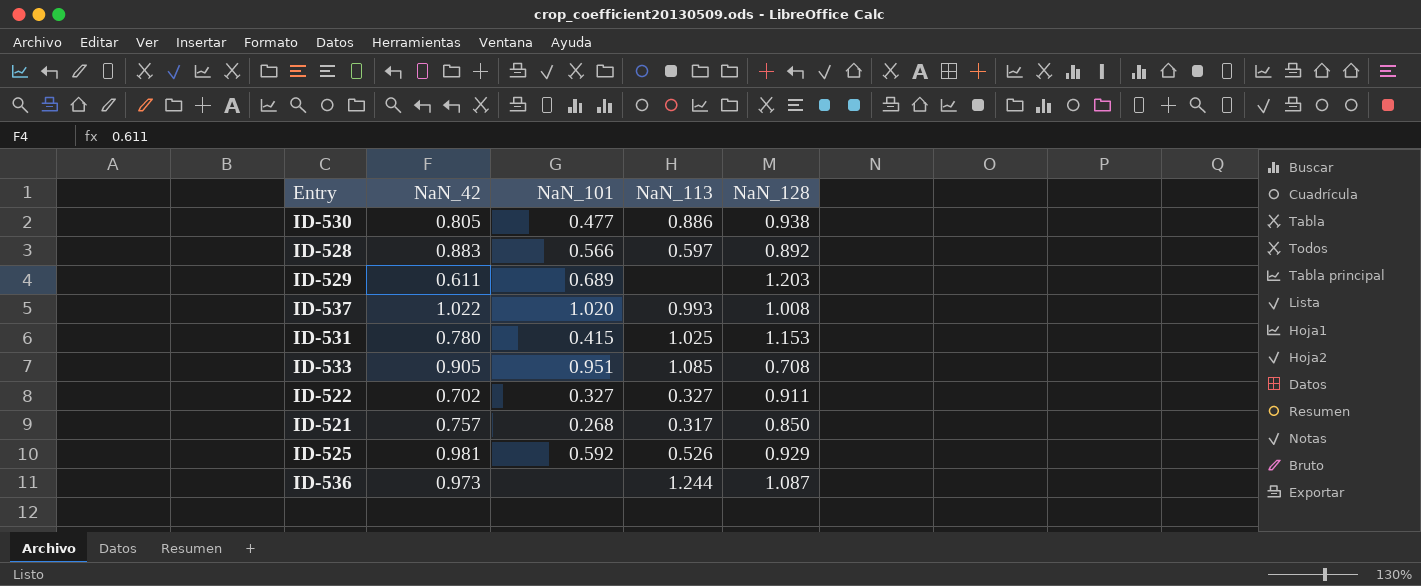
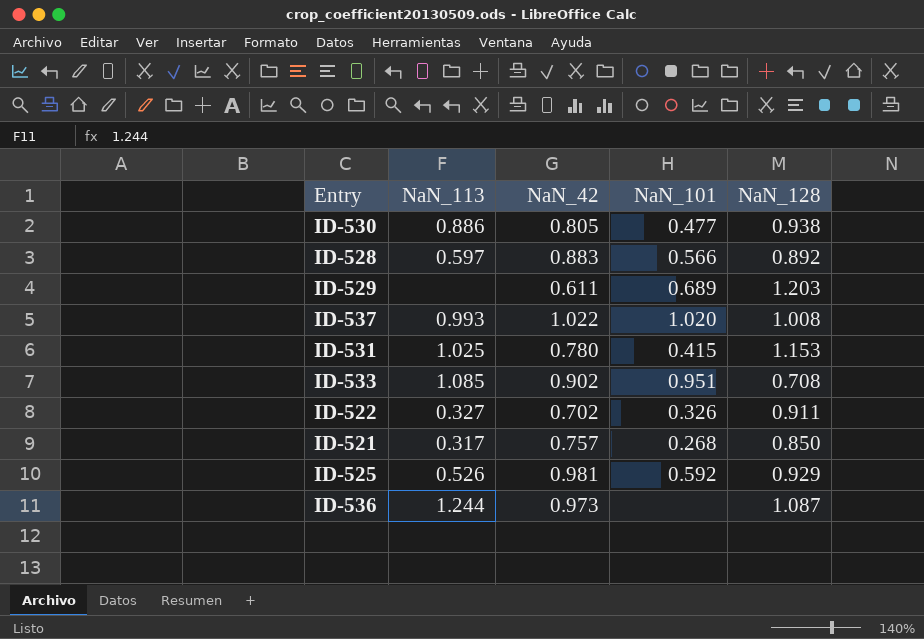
column NaN_113 | position: 4 -> 2
ID-533 | NaN_42: 0.905 -> 0.902
ID-522 | NaN_101: 0.327 -> 0.326

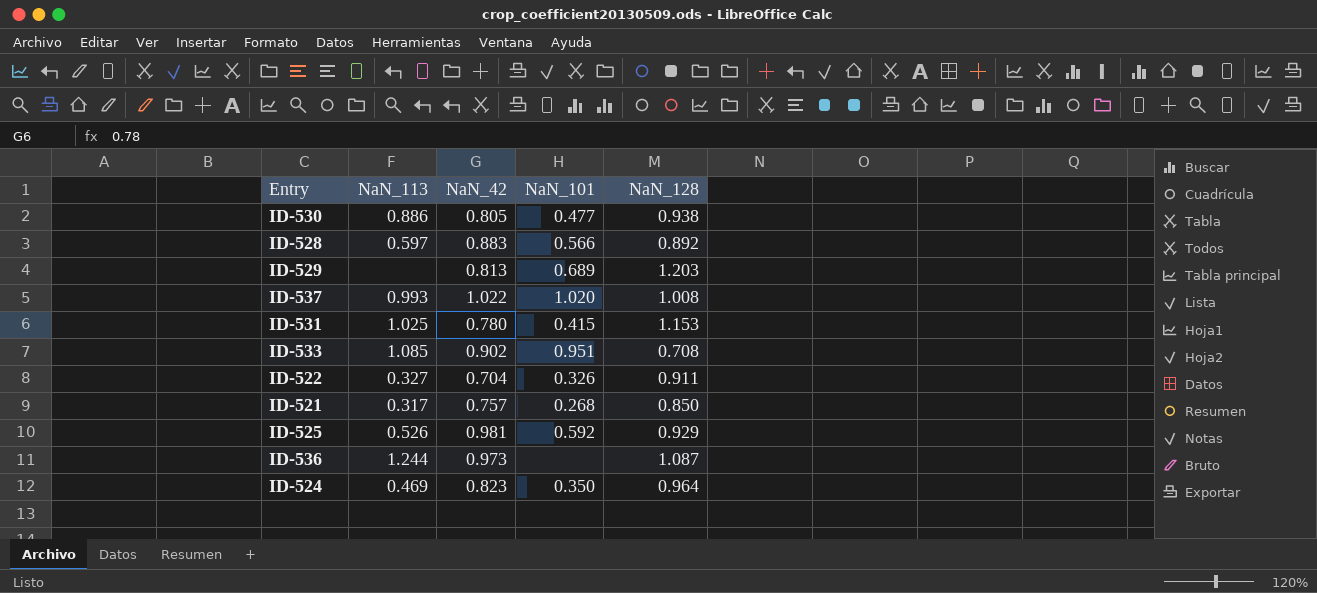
ID-529 | NaN_42: 0.611 -> 0.813
ID-522 | NaN_42: 0.702 -> 0.704
row ID-524: none -> 0.469 | 0.823 | 0.350 | 0.964

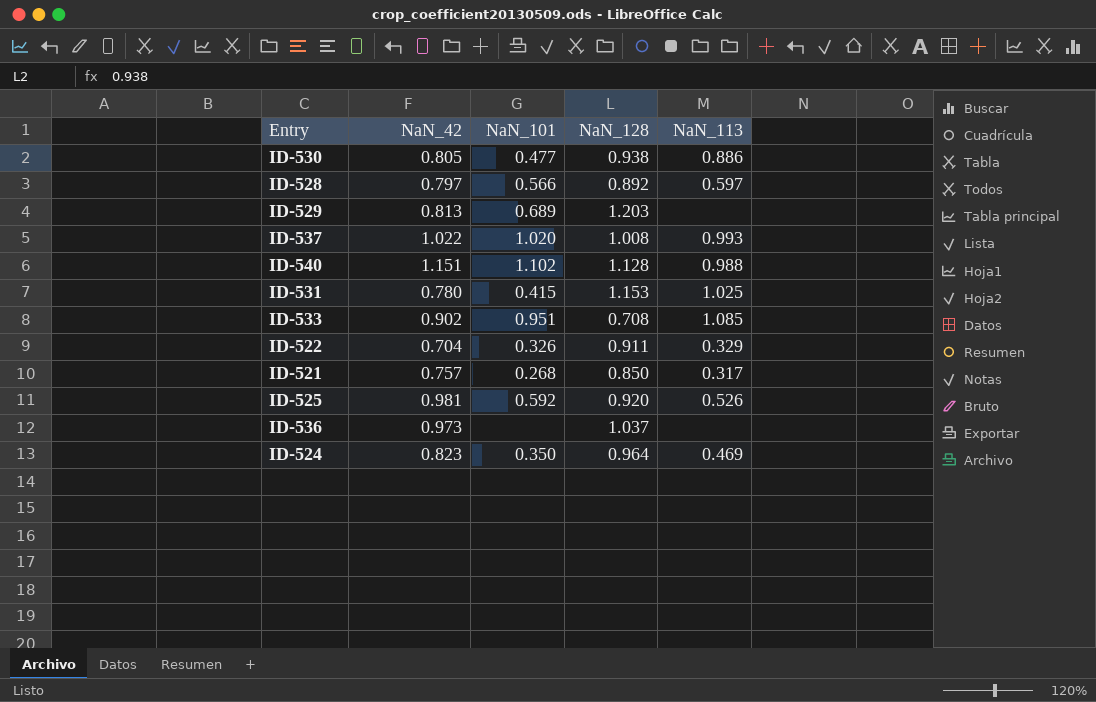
column NaN_113 | position: 2 -> 5
ID-528 | NaN_42: 0.883 -> 0.797
row ID-540: none -> 1.151 | 1.102 | 1.128 | 0.988
ID-522 | NaN_113: 0.327 -> 0.329
ID-525 | NaN_128: 0.929 -> 0.920
ID-536 | NaN_128: 1.087 -> 1.037
ID-536 | NaN_113: 1.244 -> none

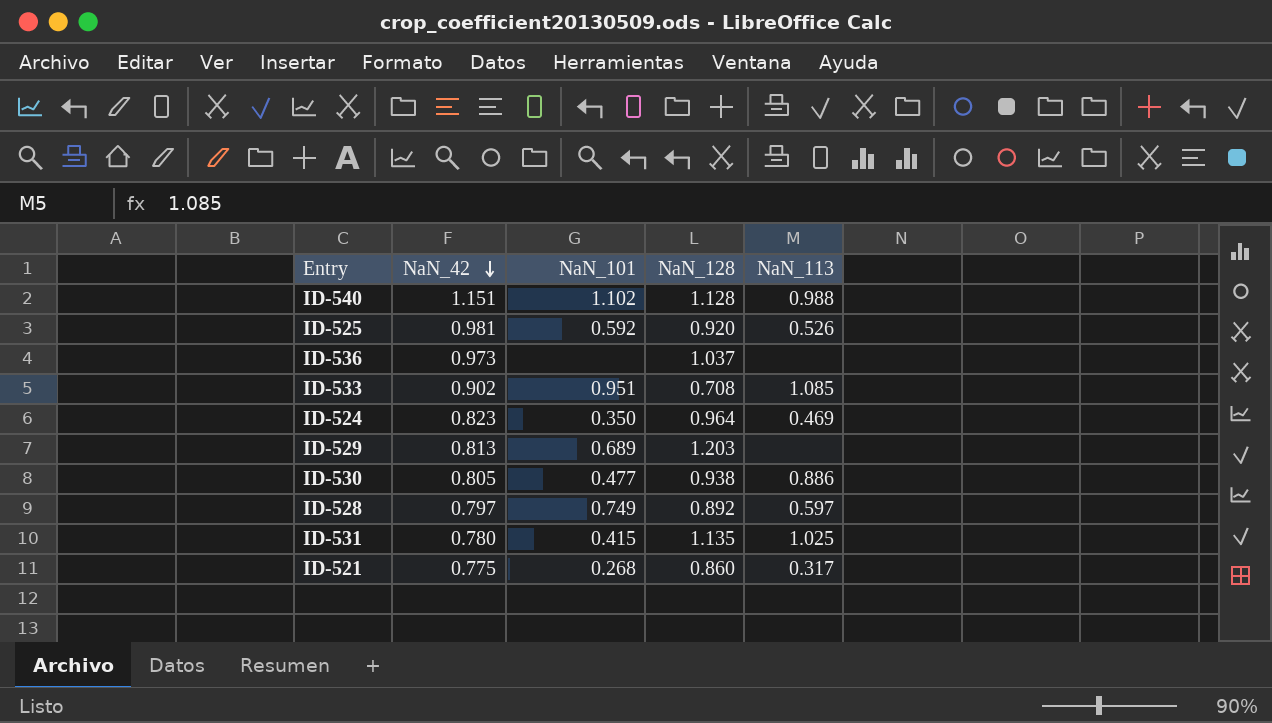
row order: none -> NaN_42 descending
row ID-537: 1.022 | 1.020 | 1.008 | 0.993 -> none
row ID-522: 0.704 | 0.326 | 0.911 | 0.329 -> none
ID-528 | NaN_101: 0.566 -> 0.749
ID-531 | NaN_128: 1.153 -> 1.135
ID-521 | NaN_42: 0.757 -> 0.775
ID-521 | NaN_128: 0.850 -> 0.860

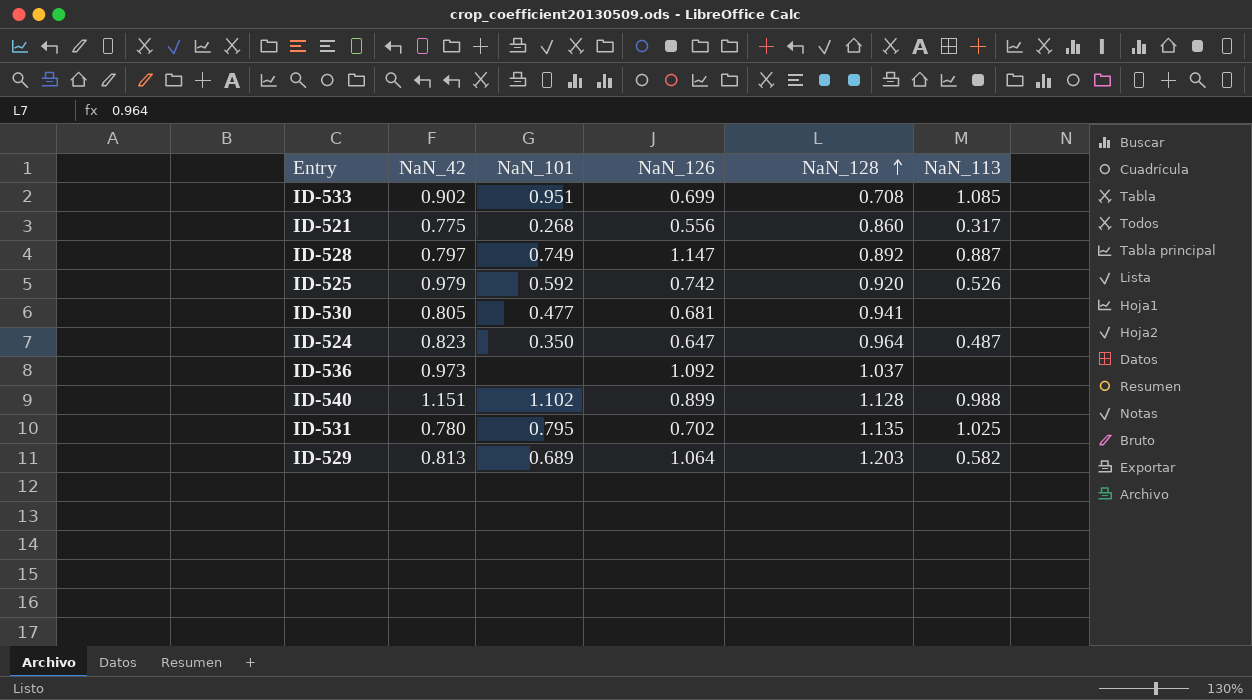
row order: NaN_42 descending -> NaN_128 ascending
column NaN_126 | position: none -> 4
ID-528 | NaN_113: 0.597 -> 0.887
ID-525 | NaN_42: 0.981 -> 0.979
ID-530 | NaN_128: 0.938 -> 0.941
ID-530 | NaN_113: 0.886 -> none
ID-524 | NaN_113: 0.469 -> 0.487
ID-531 | NaN_101: 0.415 -> 0.795
ID-529 | NaN_113: none -> 0.582

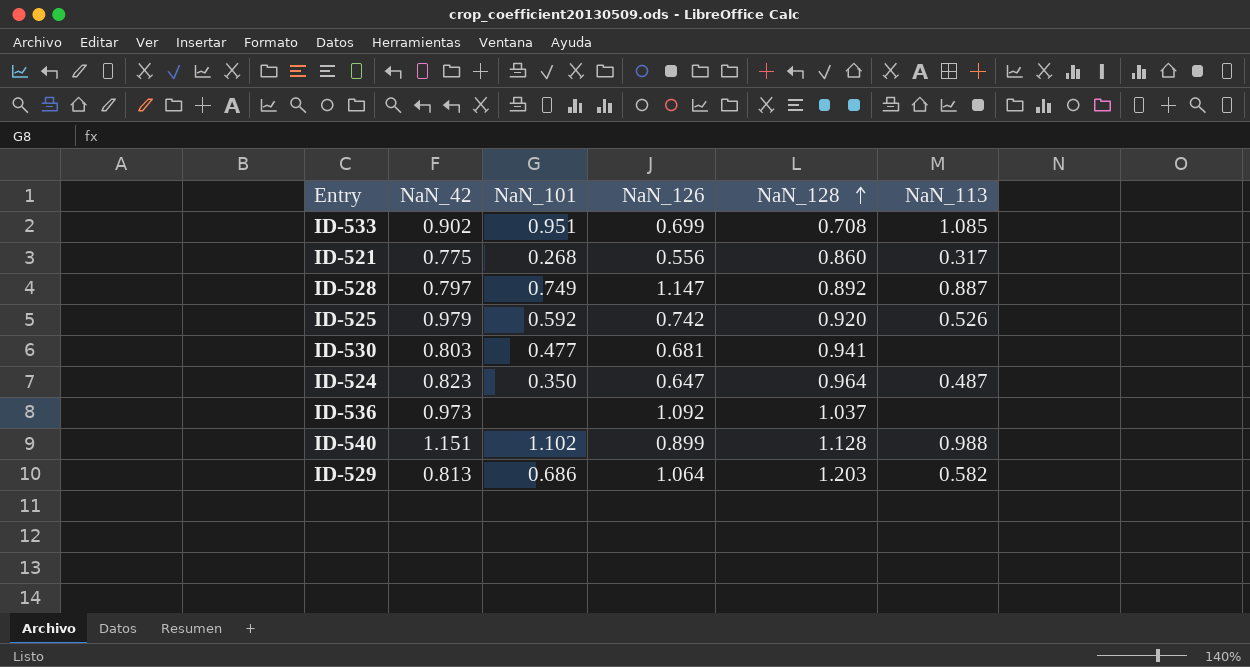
row ID-531: 0.780 | 0.795 | 0.702 | 1.135 | 1.025 -> none
ID-530 | NaN_42: 0.805 -> 0.803
ID-529 | NaN_101: 0.689 -> 0.686

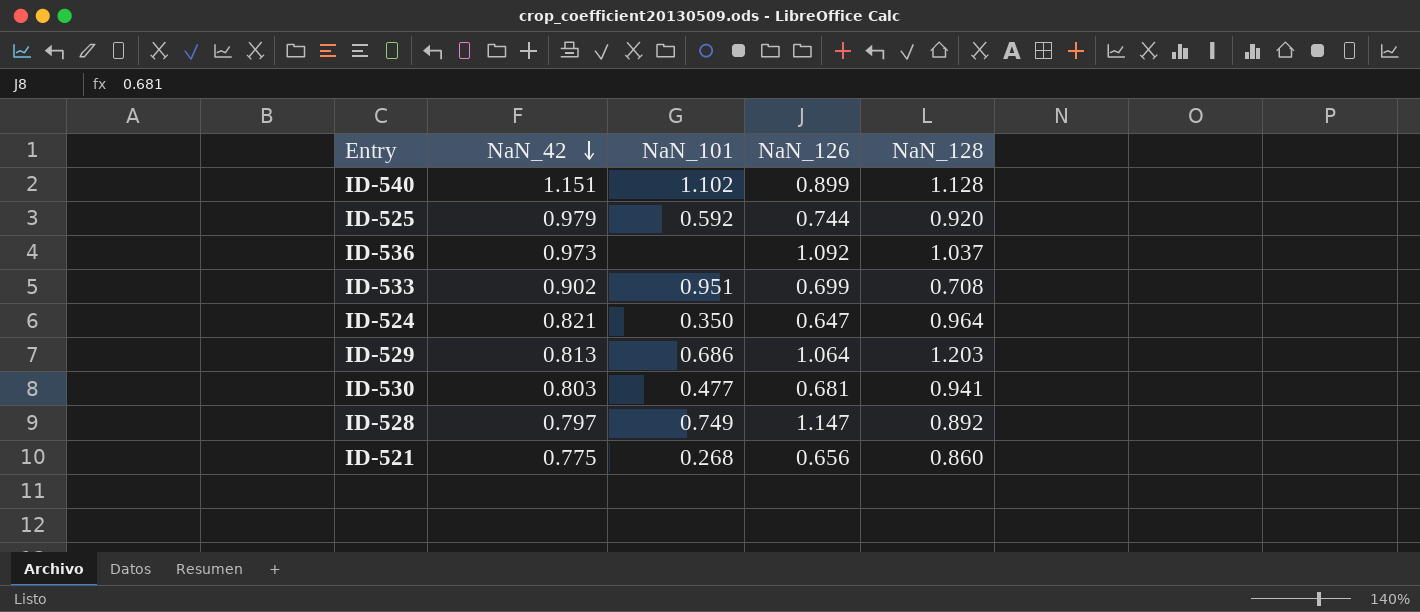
row order: NaN_128 ascending -> NaN_42 descending
column NaN_113 | position: 6 -> none
ID-525 | NaN_126: 0.742 -> 0.744
ID-524 | NaN_42: 0.823 -> 0.821
ID-521 | NaN_126: 0.556 -> 0.656

